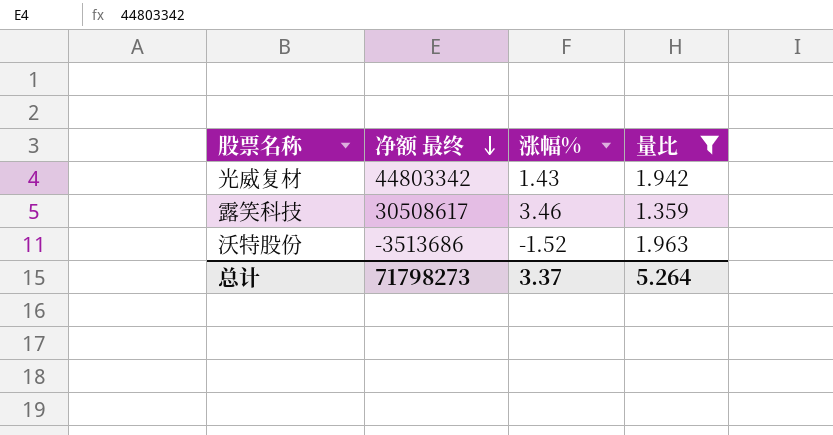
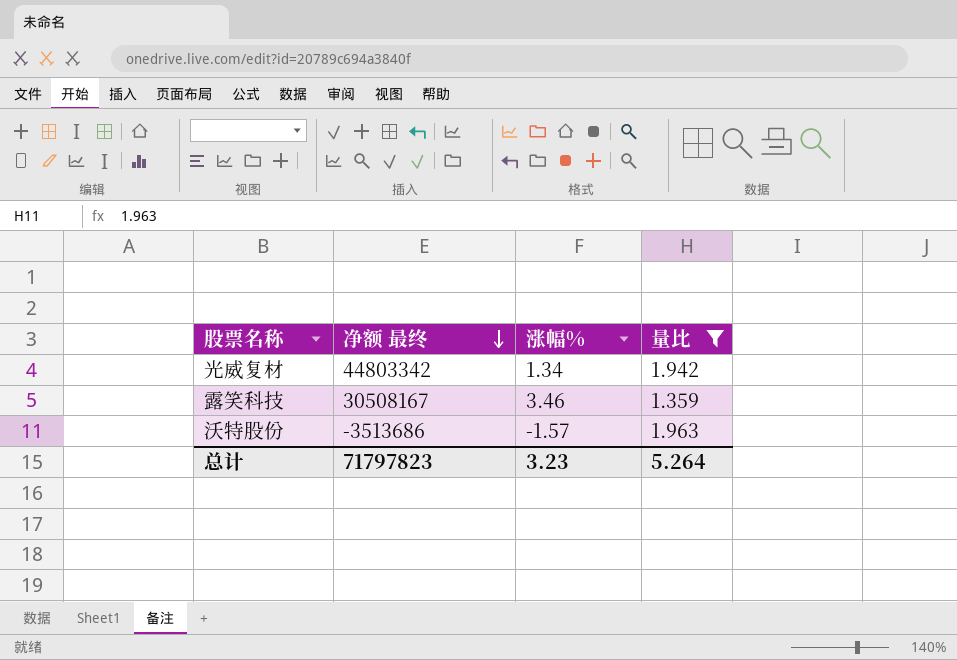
光威复材 | 涨幅%: 1.43 -> 1.34
露笑科技 | 净额 最终: 30508617 -> 30508167
沃特股份 | 涨幅%: -1.52 -> -1.57
总计 | 净额 最终: 71798273 -> 71797823
总计 | 涨幅%: 3.37 -> 3.23

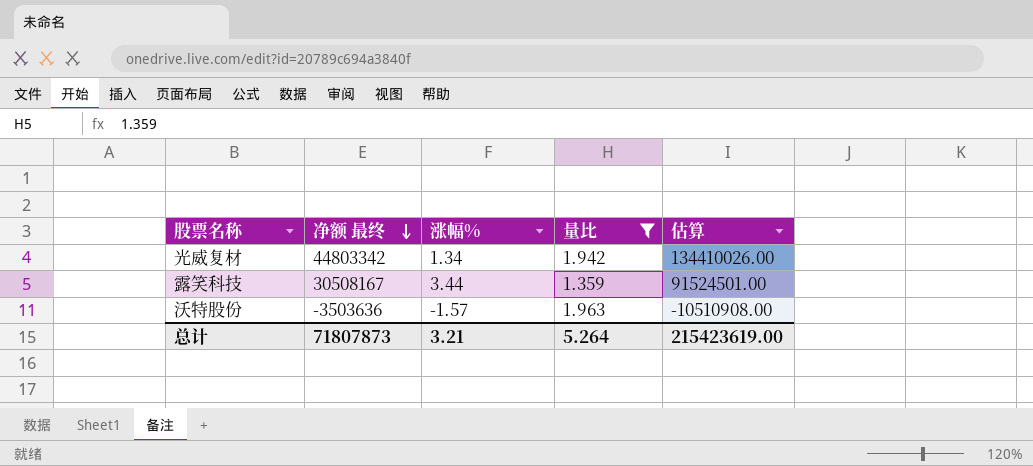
column 估算 | formula: none -> [净额 最终] * 3
露笑科技 | 涨幅%: 3.46 -> 3.44
沃特股份 | 净额 最终: -3513686 -> -3503636
总计 | 净额 最终: 71797823 -> 71807873
总计 | 涨幅%: 3.23 -> 3.21

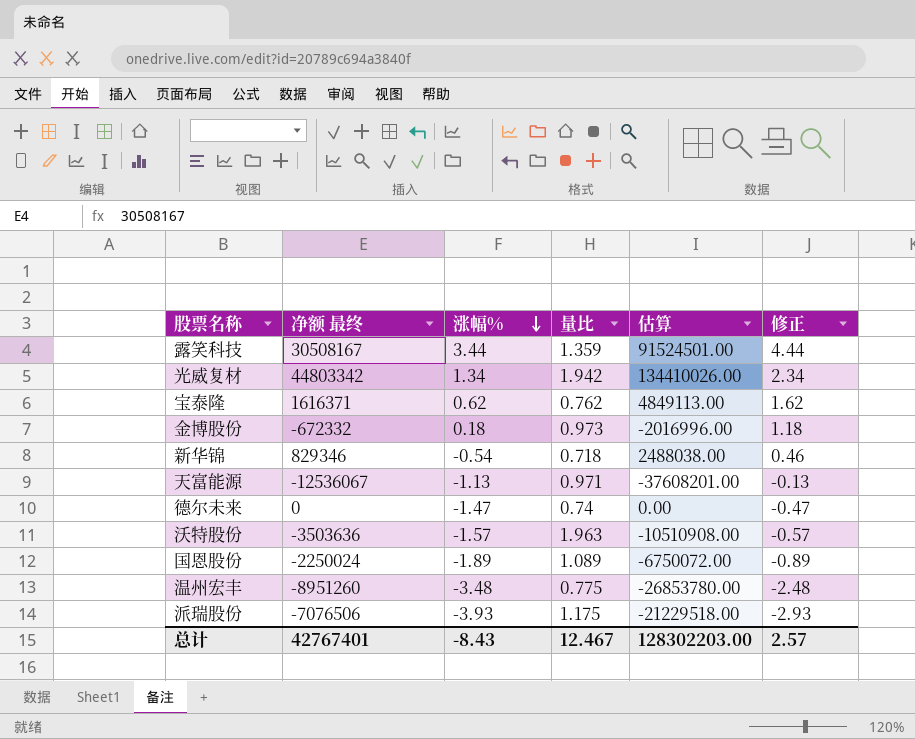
filter: 量比 >= 1.359 -> none
row order: 净额 最终 descending -> 涨幅% descending
column 修正 | formula: none -> [涨幅%] + 1
总计 | 净额 最终: 71807873 -> 42767401
总计 | 涨幅%: 3.21 -> -8.43
总计 | 量比: 5.264 -> 12.467
总计 | 估算: 215423619.00 -> 128302203.00

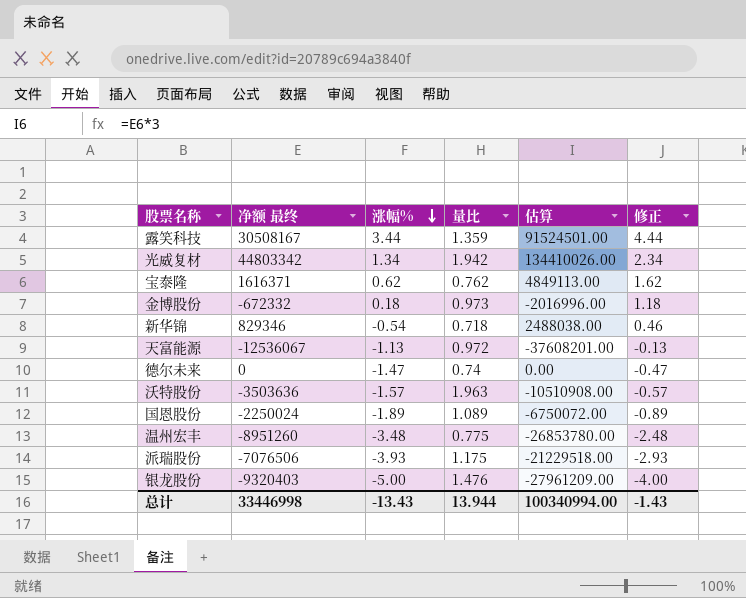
天富能源 | 量比: 0.971 -> 0.972
row 银龙股份: none -> -9320403 | -5.00 | 1.476 | -27961209.00 | -4.00
总计 | 净额 最终: 42767401 -> 33446998
总计 | 涨幅%: -8.43 -> -13.43
总计 | 量比: 12.467 -> 13.944
总计 | 估算: 128302203.00 -> 100340994.00
总计 | 修正: 2.57 -> -1.43

